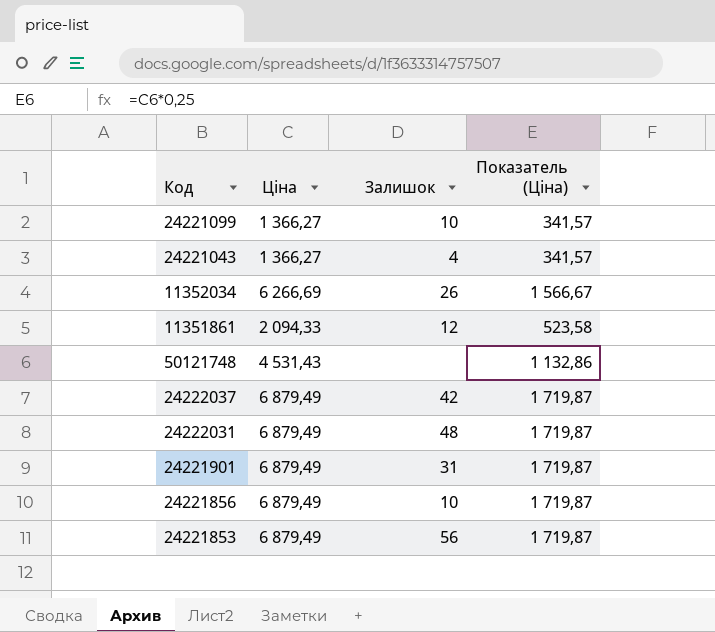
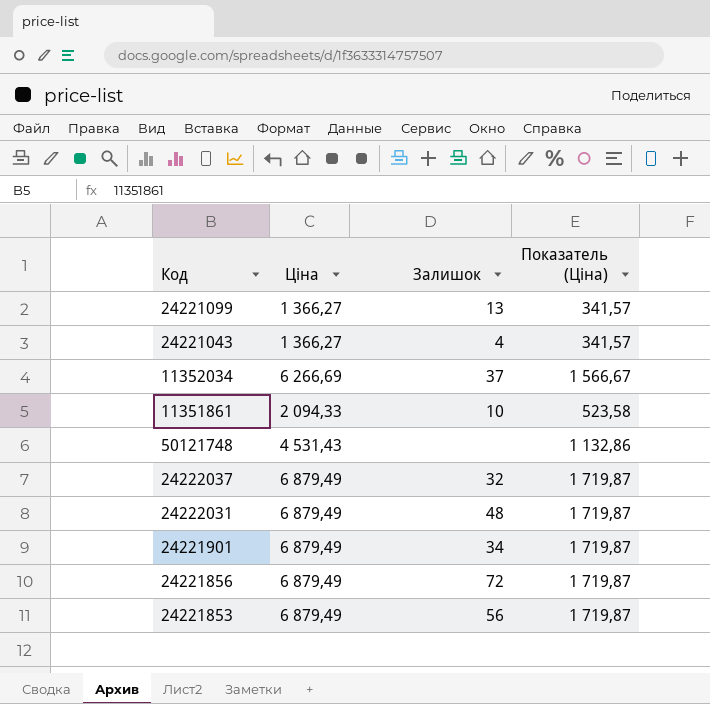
24221099 | Залишок: 10 -> 13
11352034 | Залишок: 26 -> 37
11351861 | Залишок: 12 -> 10
24222037 | Залишок: 42 -> 32
24221901 | Залишок: 31 -> 34
24221856 | Залишок: 10 -> 72

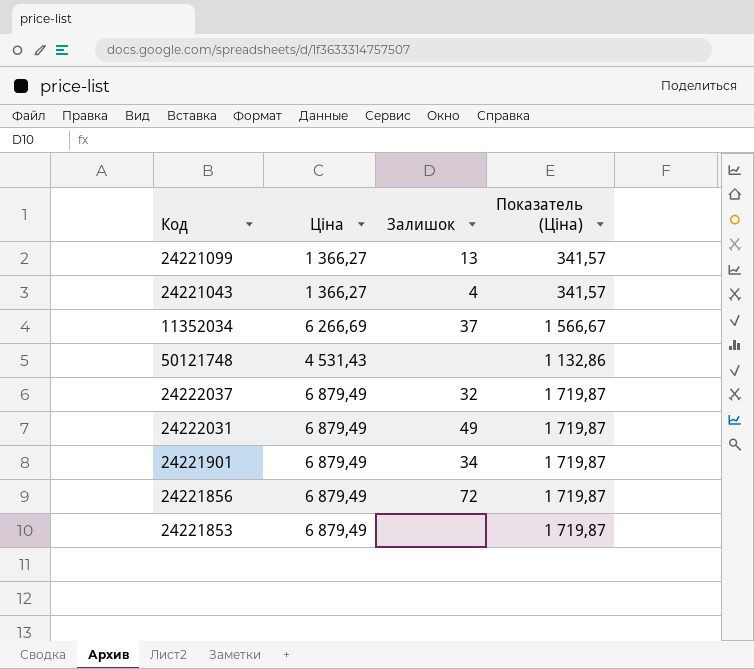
row 11351861: 2 094,33 | 10 | 523,58 -> none
24222031 | Залишок: 48 -> 49
24221853 | Залишок: 56 -> none

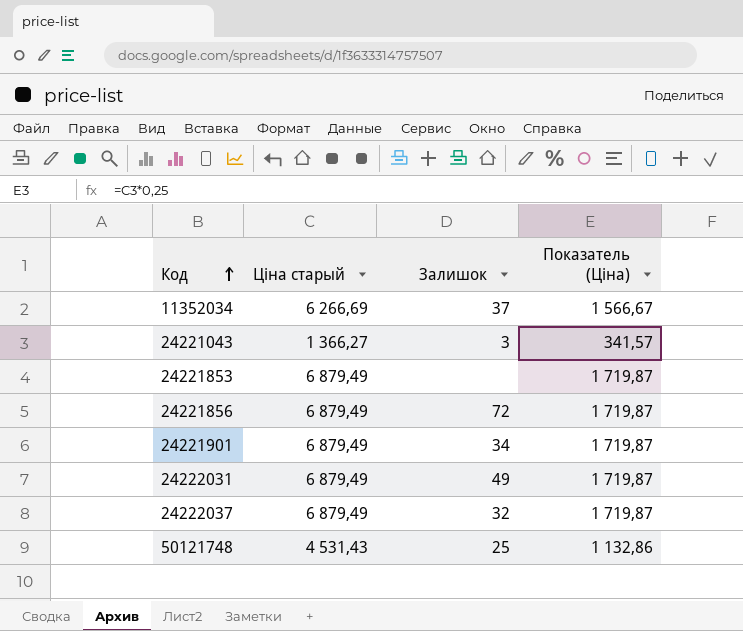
row order: none -> Код ascending
column name: Ціна -> Ціна старый
row 24221099: 1 366,27 | 13 | 341,57 -> none
24221043 | Залишок: 4 -> 3
50121748 | Залишок: none -> 25

